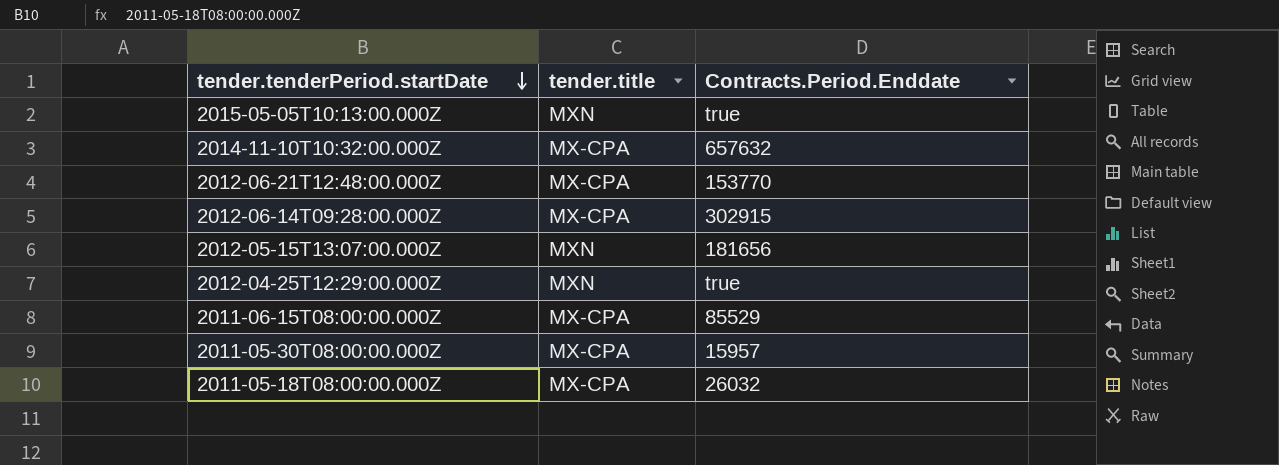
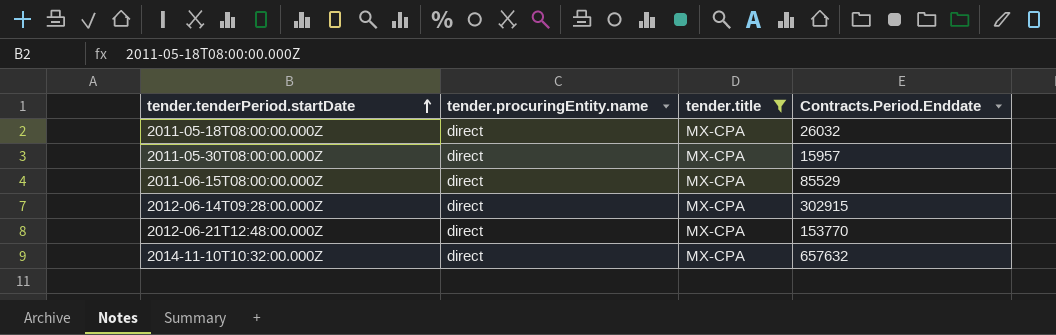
filter: none -> tender.title = MX-CPA
row order: tender.tenderPeriod.startDate descending -> tender.tenderPeriod.startDate ascending
column tender.procuringEntity.name | position: none -> 2

